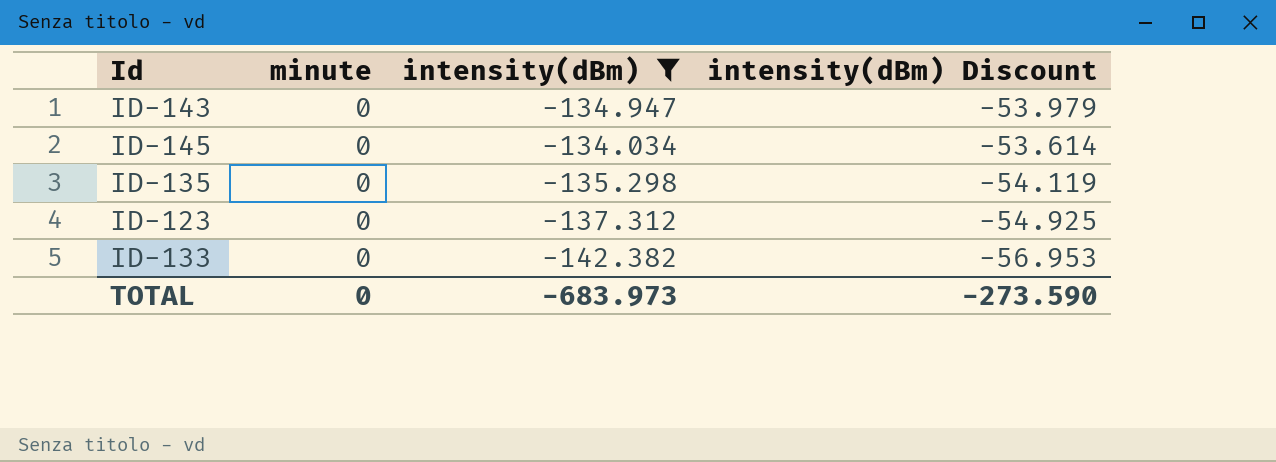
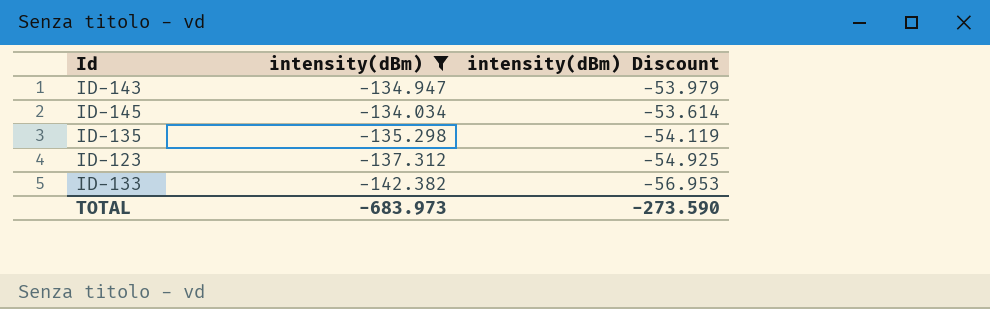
column minute | position: 2 -> none

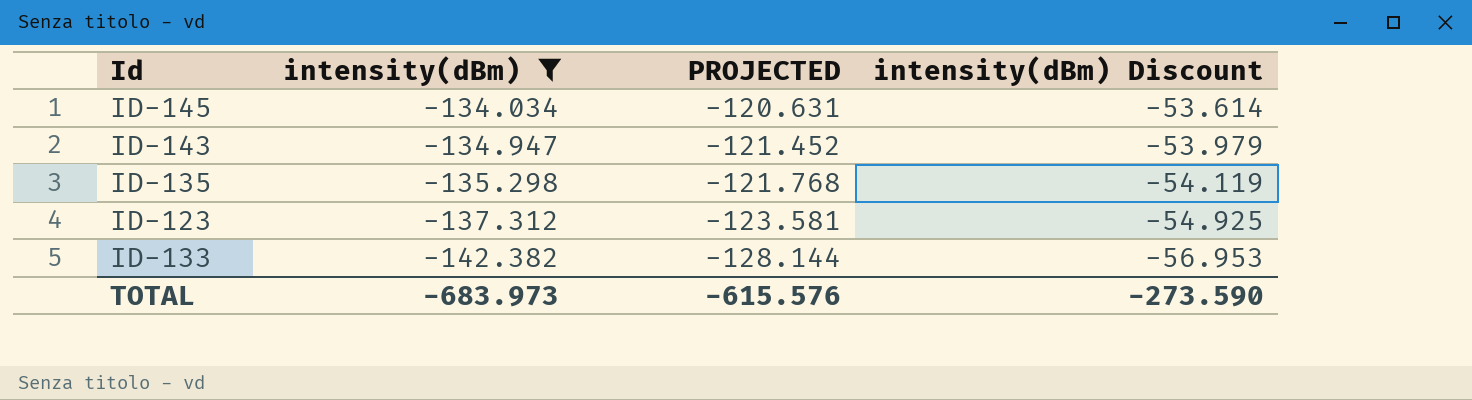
row order: none -> intensity(dBm) descending
column PROJECTED | formula: none -> [intensity(dBm)] * 0.9

